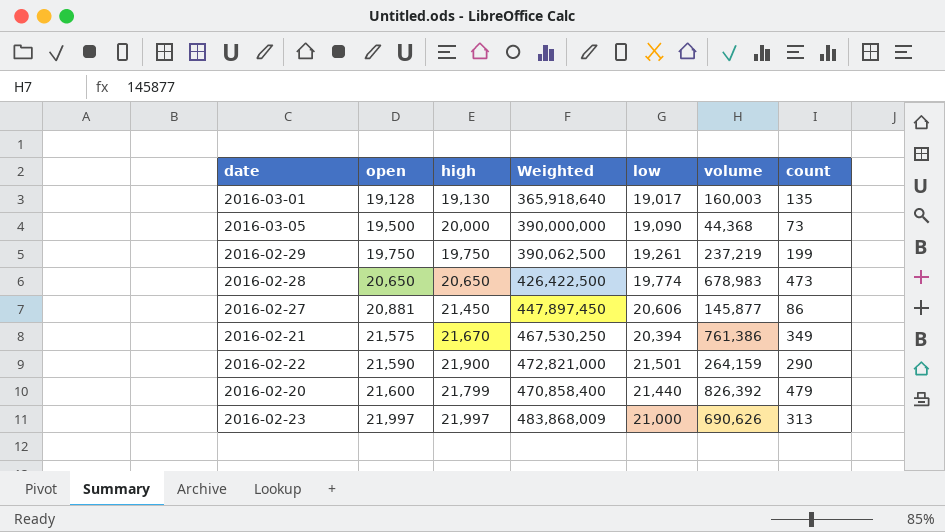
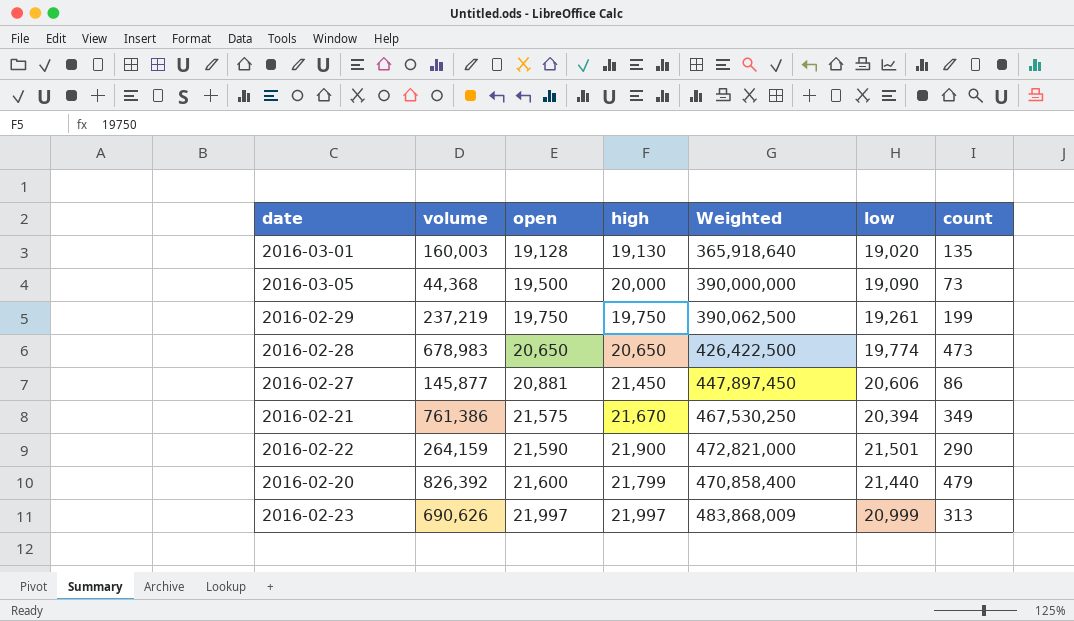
column volume | position: 6 -> 2
2016-03-01 | low: 19,017 -> 19,020
2016-02-23 | low: 21,000 -> 20,999

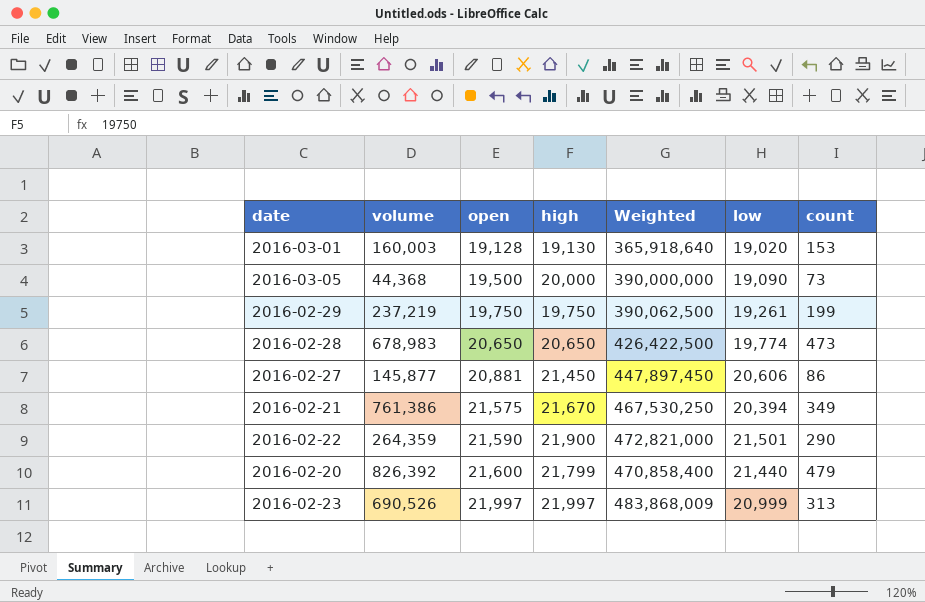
2016-03-01 | count: 135 -> 153
2016-02-22 | volume: 264,159 -> 264,359
2016-02-23 | volume: 690,626 -> 690,526

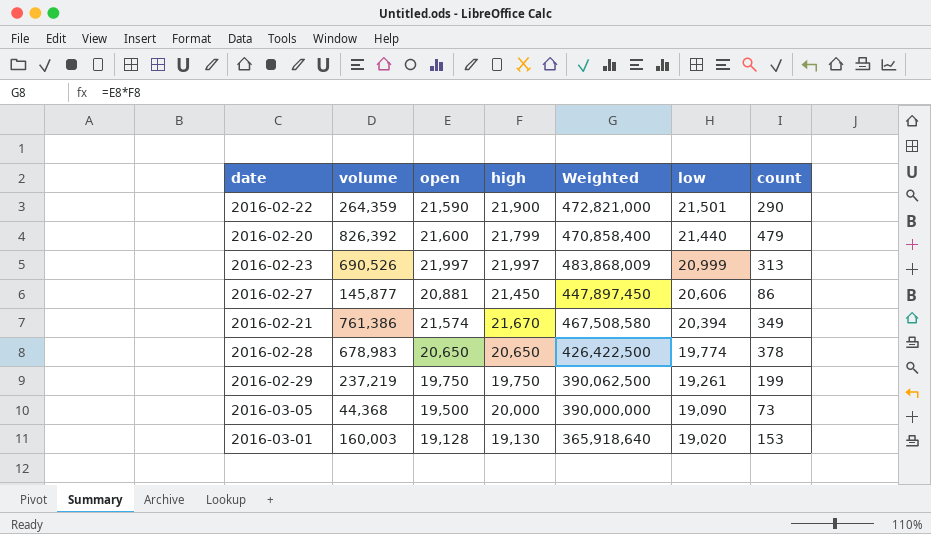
row order: open ascending -> low descending
2016-02-21 | open: 21,575 -> 21,574
2016-02-21 | Weighted: 467,530,250 -> 467,508,580
2016-02-28 | count: 473 -> 378

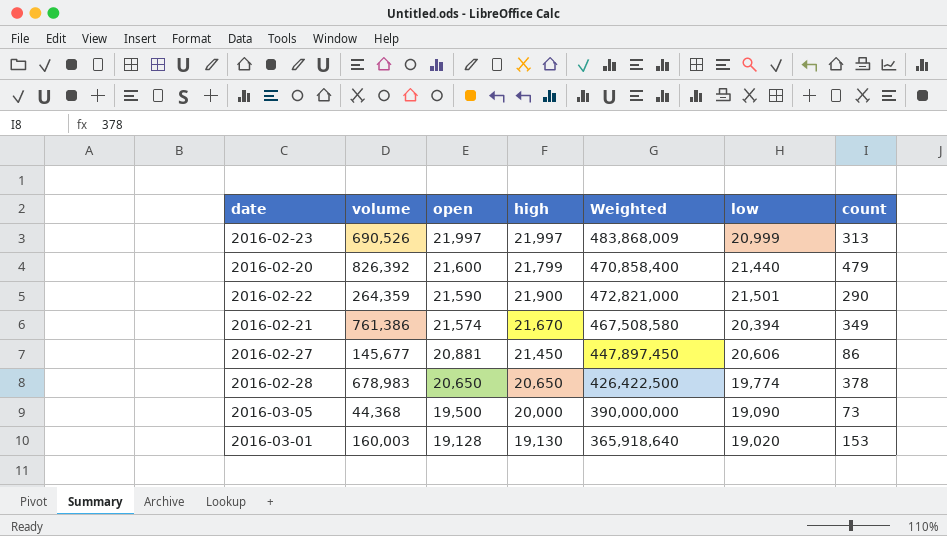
row order: low descending -> open descending
row 2016-02-29: 237,219 | 19,750 | 19,750 | 390,062,500 | 19,261 | 199 -> none
2016-02-27 | volume: 145,877 -> 145,677

